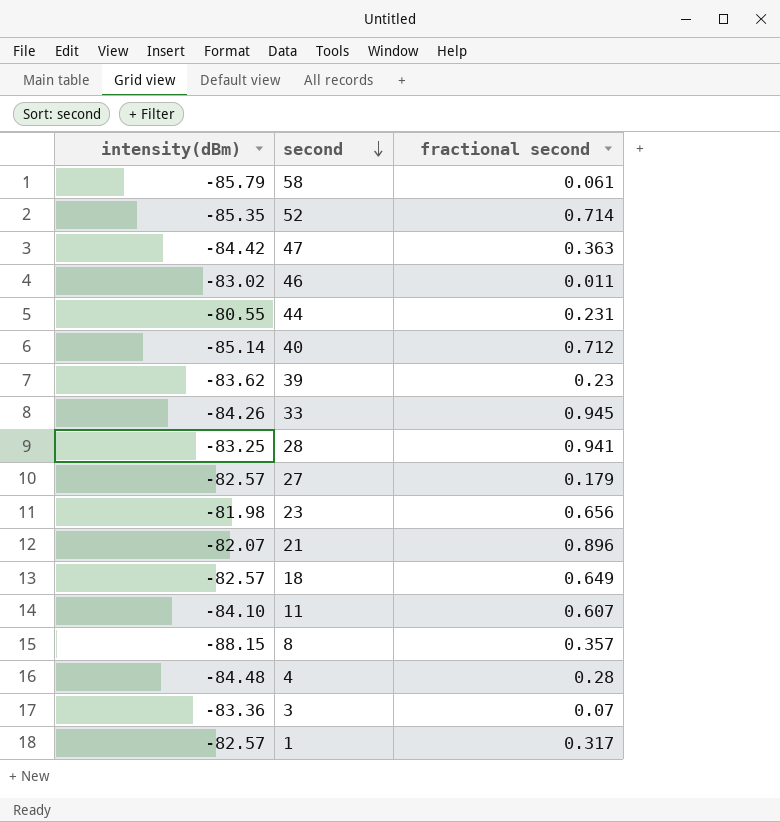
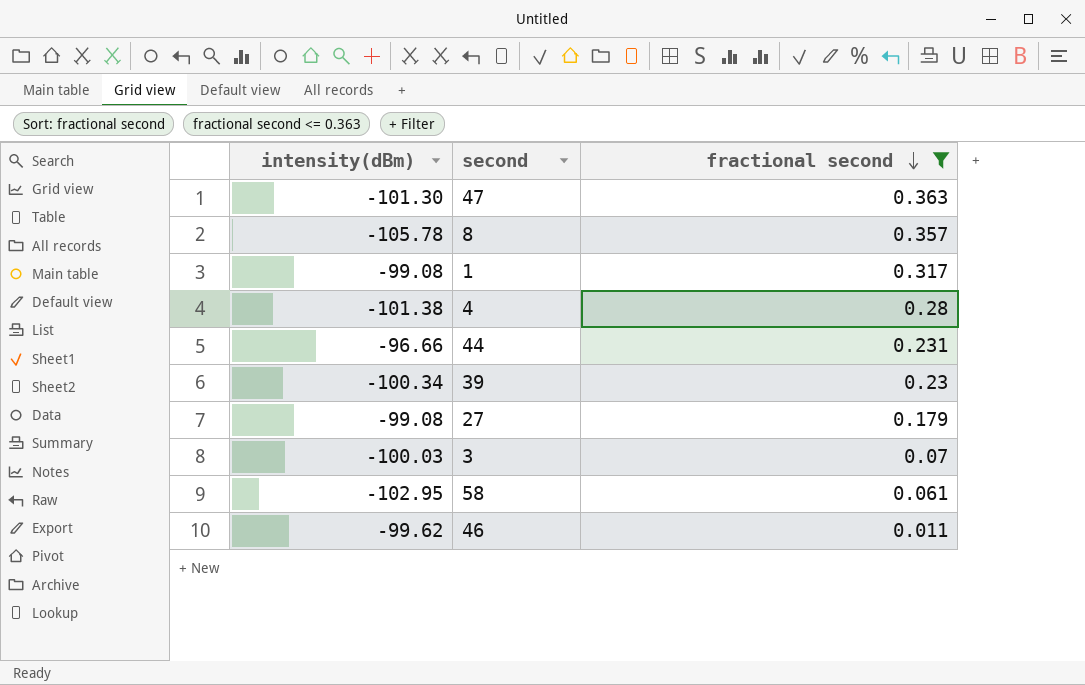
filter: none -> fractional second <= 0.363
row order: second descending -> fractional second descending
47 | intensity(dBm): -84.42 -> -101.30
8 | intensity(dBm): -88.15 -> -105.78
1 | intensity(dBm): -82.57 -> -99.08
4 | intensity(dBm): -84.48 -> -101.38
44 | intensity(dBm): -80.55 -> -96.66
39 | intensity(dBm): -83.62 -> -100.34
27 | intensity(dBm): -82.57 -> -99.08
3 | intensity(dBm): -83.36 -> -100.03
58 | intensity(dBm): -85.79 -> -102.95
46 | intensity(dBm): -83.02 -> -99.62

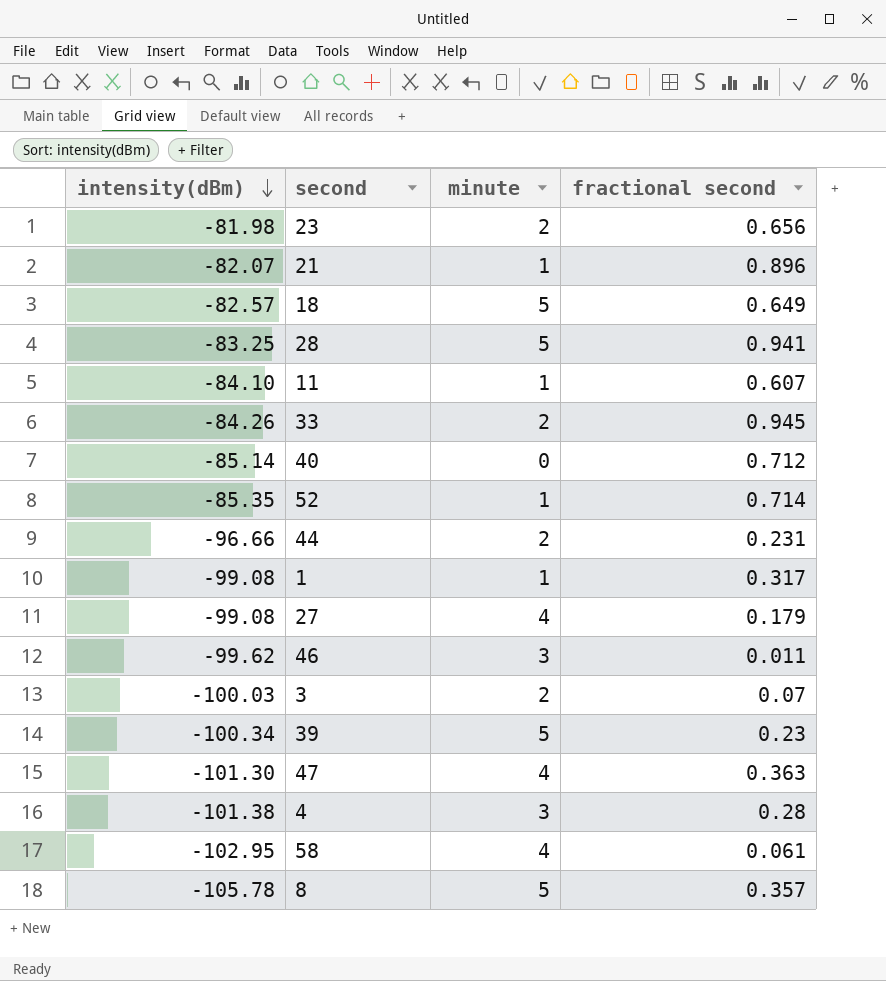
filter: fractional second <= 0.363 -> none
row order: fractional second descending -> intensity(dBm) descending
column minute | position: none -> 3

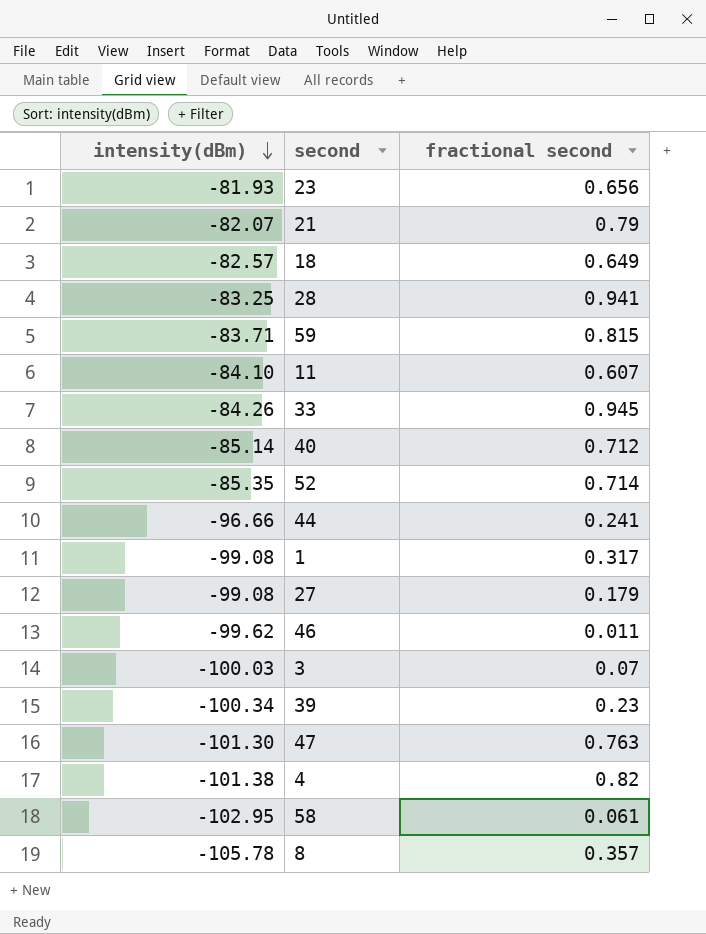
column minute | position: 3 -> none
23 | intensity(dBm): -81.98 -> -81.93
21 | fractional second: 0.896 -> 0.79
row 59: none -> -83.71 | 0.815
44 | fractional second: 0.231 -> 0.241
47 | fractional second: 0.363 -> 0.763
4 | fractional second: 0.28 -> 0.82

